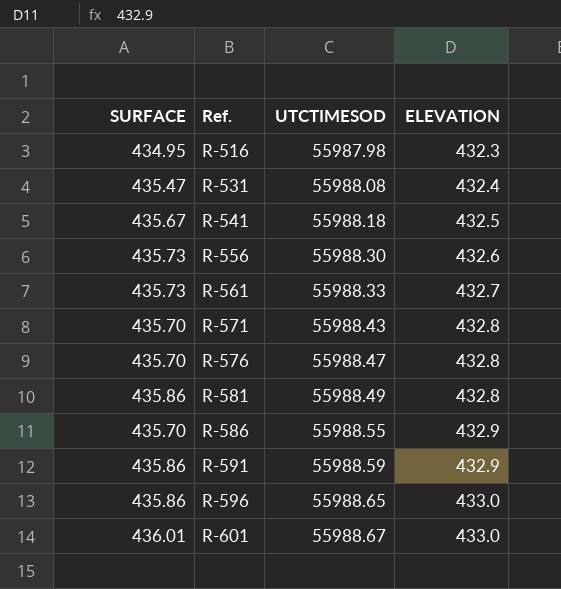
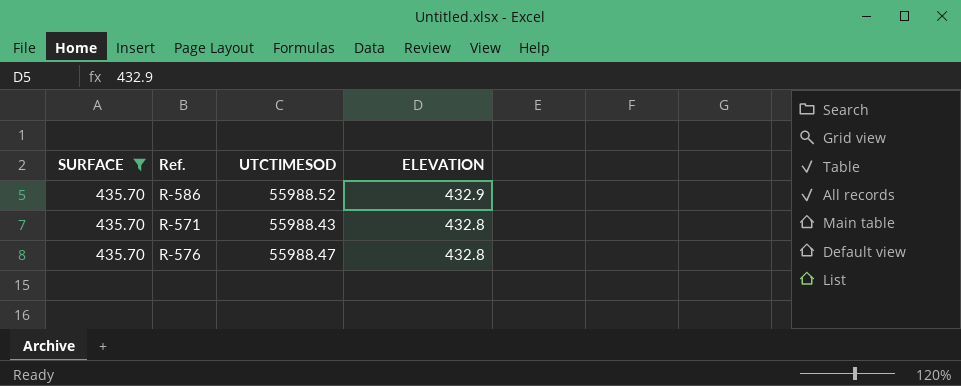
filter: none -> SURFACE = 435.70
row order: Ref. ascending -> ELEVATION descending
R-586 | UTCTIMESOD: 55988.55 -> 55988.52

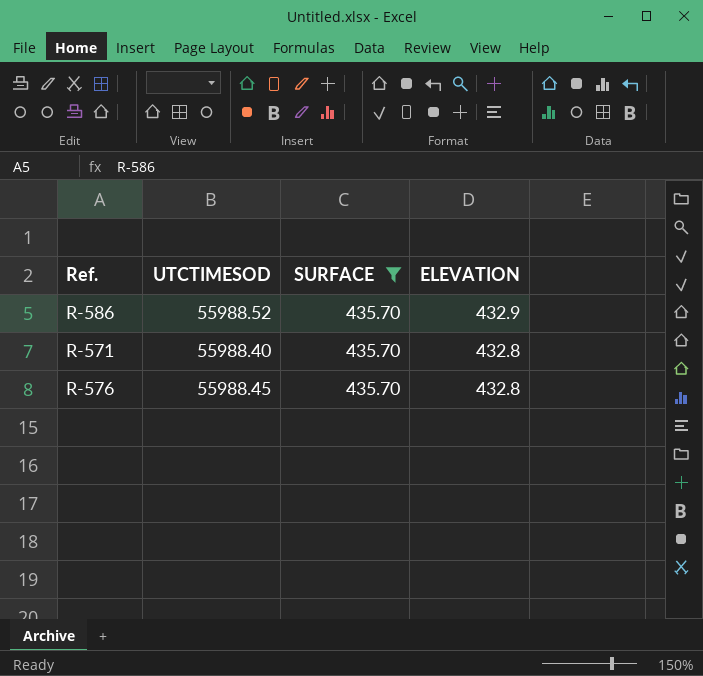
column SURFACE | position: 1 -> 3
R-571 | UTCTIMESOD: 55988.43 -> 55988.40
R-576 | UTCTIMESOD: 55988.47 -> 55988.45

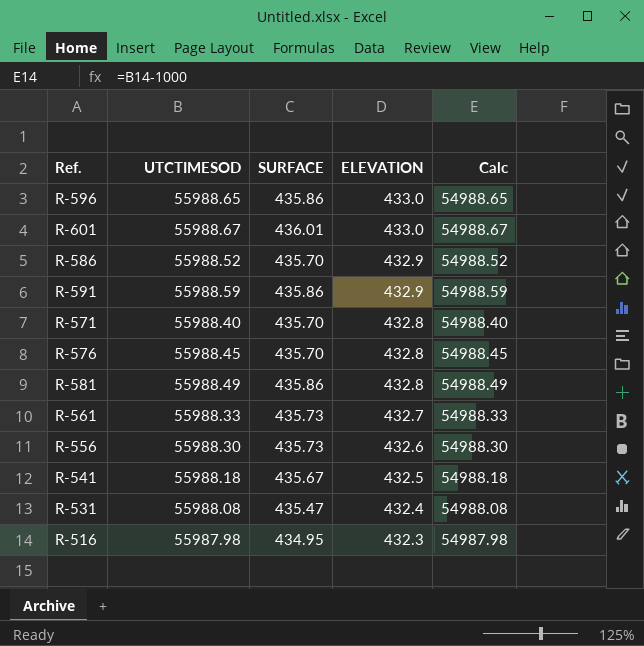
filter: SURFACE = 435.70 -> none
column Calc | formula: none -> [UTCTIMESOD] - 1000

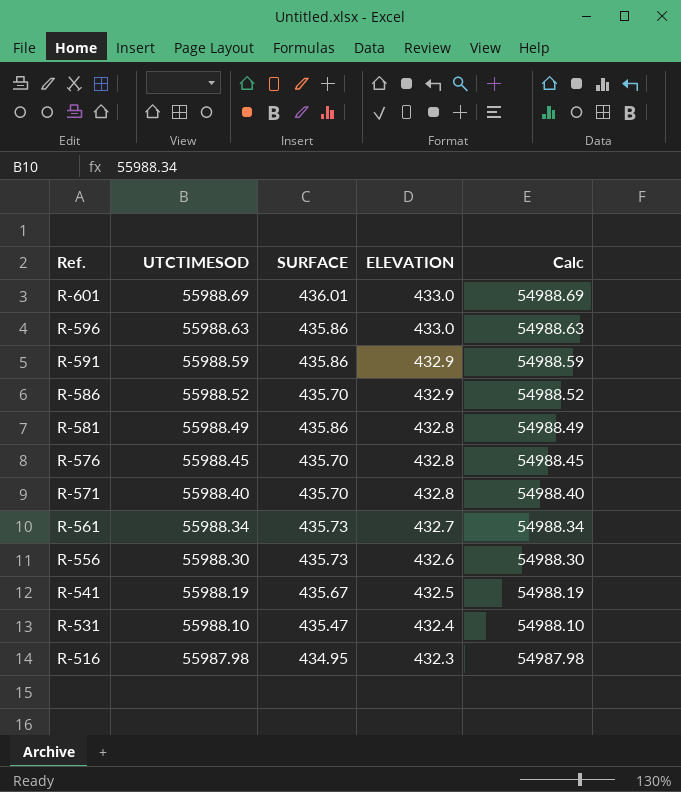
row order: ELEVATION descending -> Ref. descending
R-601 | UTCTIMESOD: 55988.67 -> 55988.69
R-601 | Calc: 54988.67 -> 54988.69
R-596 | UTCTIMESOD: 55988.65 -> 55988.63
R-596 | Calc: 54988.65 -> 54988.63
R-561 | UTCTIMESOD: 55988.33 -> 55988.34
R-561 | Calc: 54988.33 -> 54988.34
R-541 | UTCTIMESOD: 55988.18 -> 55988.19
R-541 | Calc: 54988.18 -> 54988.19
R-531 | UTCTIMESOD: 55988.08 -> 55988.10
R-531 | Calc: 54988.08 -> 54988.10

